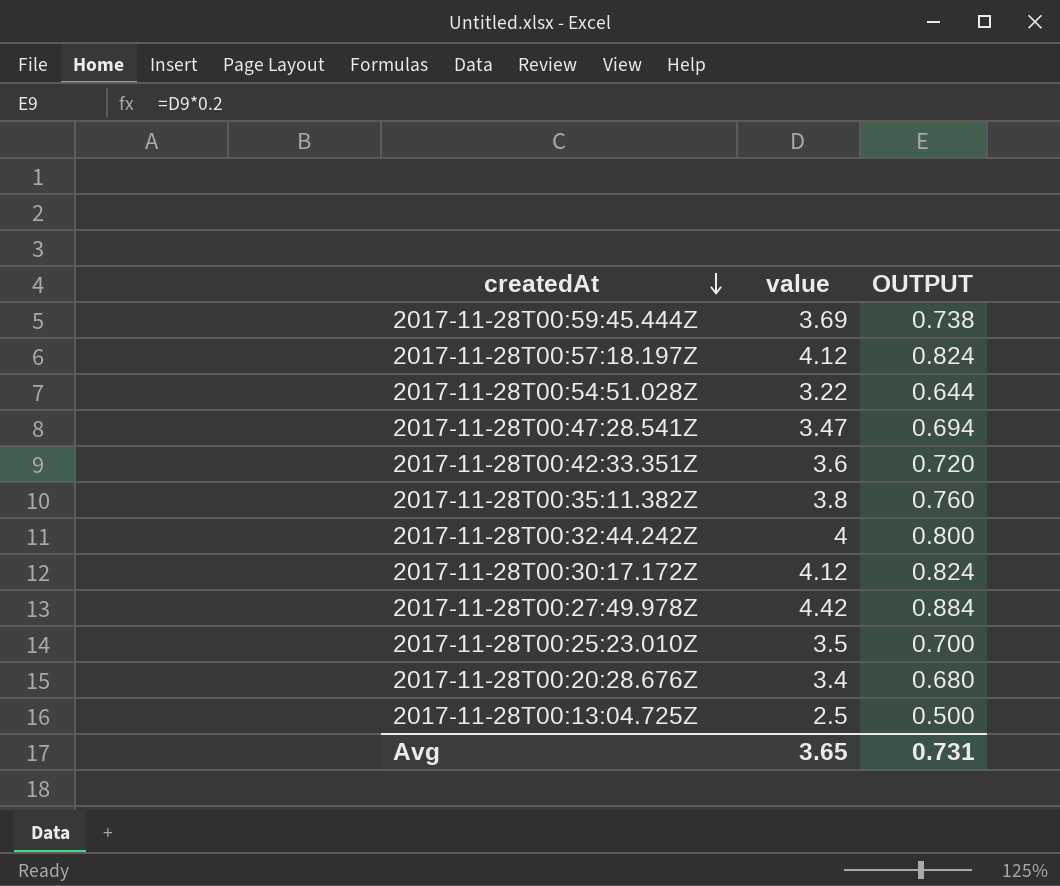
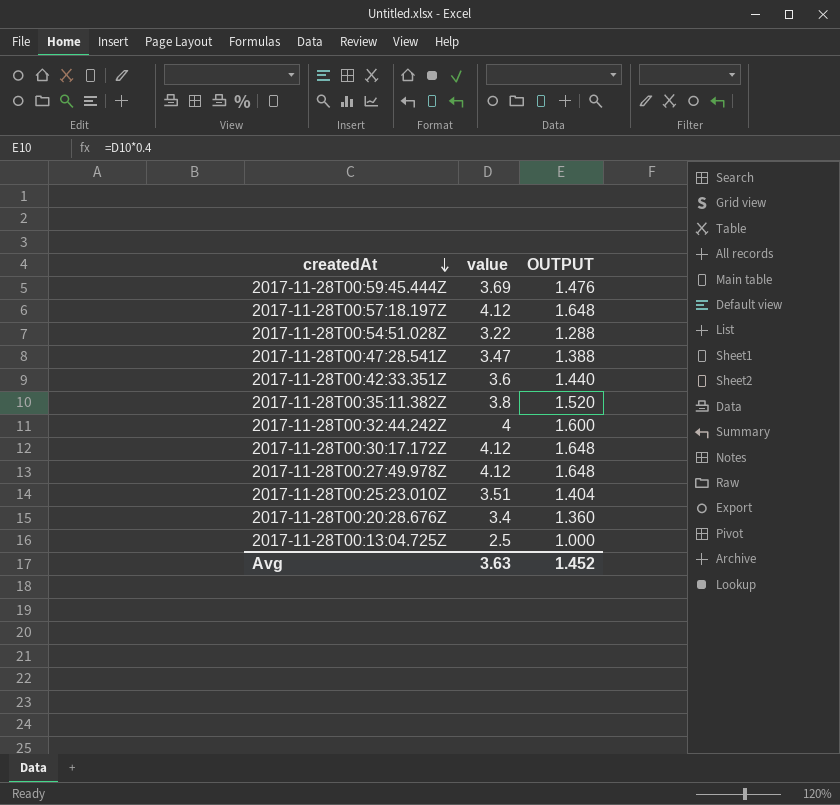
column OUTPUT | formula: [value] * 0.2 -> [value] * 0.4
2017-11-28T00:27:49.978Z | value: 4.42 -> 4.12
2017-11-28T00:25:23.010Z | value: 3.5 -> 3.51
Avg | value: 3.65 -> 3.63
Avg | OUTPUT: 0.731 -> 1.452

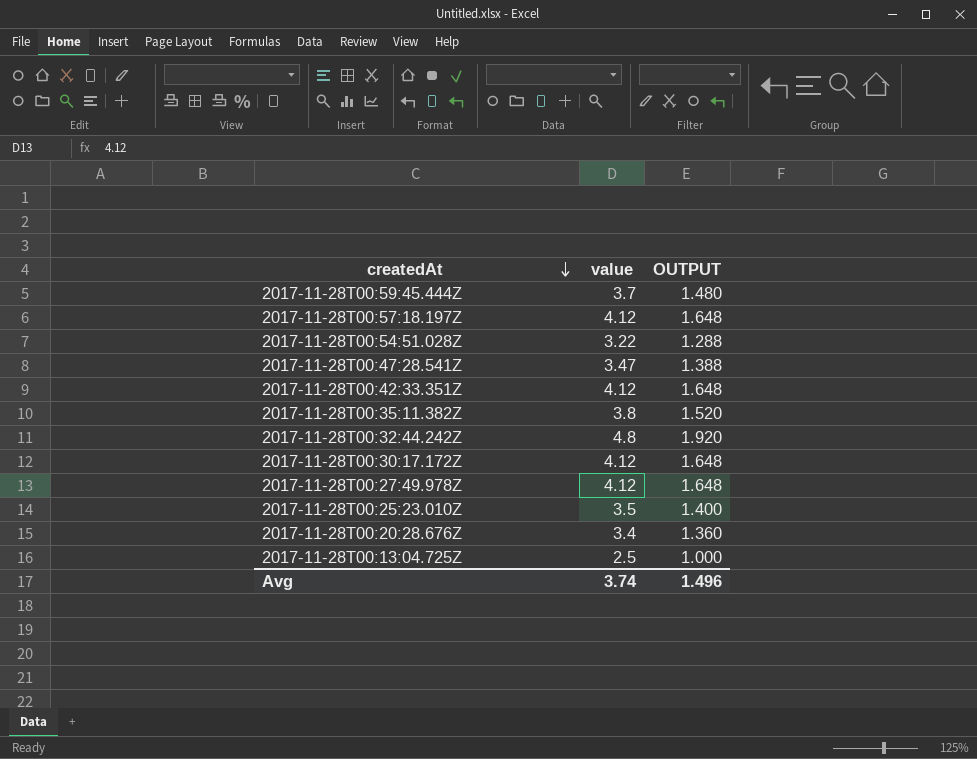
2017-11-28T00:59:45.444Z | value: 3.69 -> 3.7
2017-11-28T00:59:45.444Z | OUTPUT: 1.476 -> 1.480
2017-11-28T00:42:33.351Z | value: 3.6 -> 4.12
2017-11-28T00:42:33.351Z | OUTPUT: 1.440 -> 1.648
2017-11-28T00:32:44.242Z | value: 4 -> 4.8
2017-11-28T00:32:44.242Z | OUTPUT: 1.600 -> 1.920
2017-11-28T00:25:23.010Z | value: 3.51 -> 3.5
2017-11-28T00:25:23.010Z | OUTPUT: 1.404 -> 1.400
Avg | value: 3.63 -> 3.74
Avg | OUTPUT: 1.452 -> 1.496

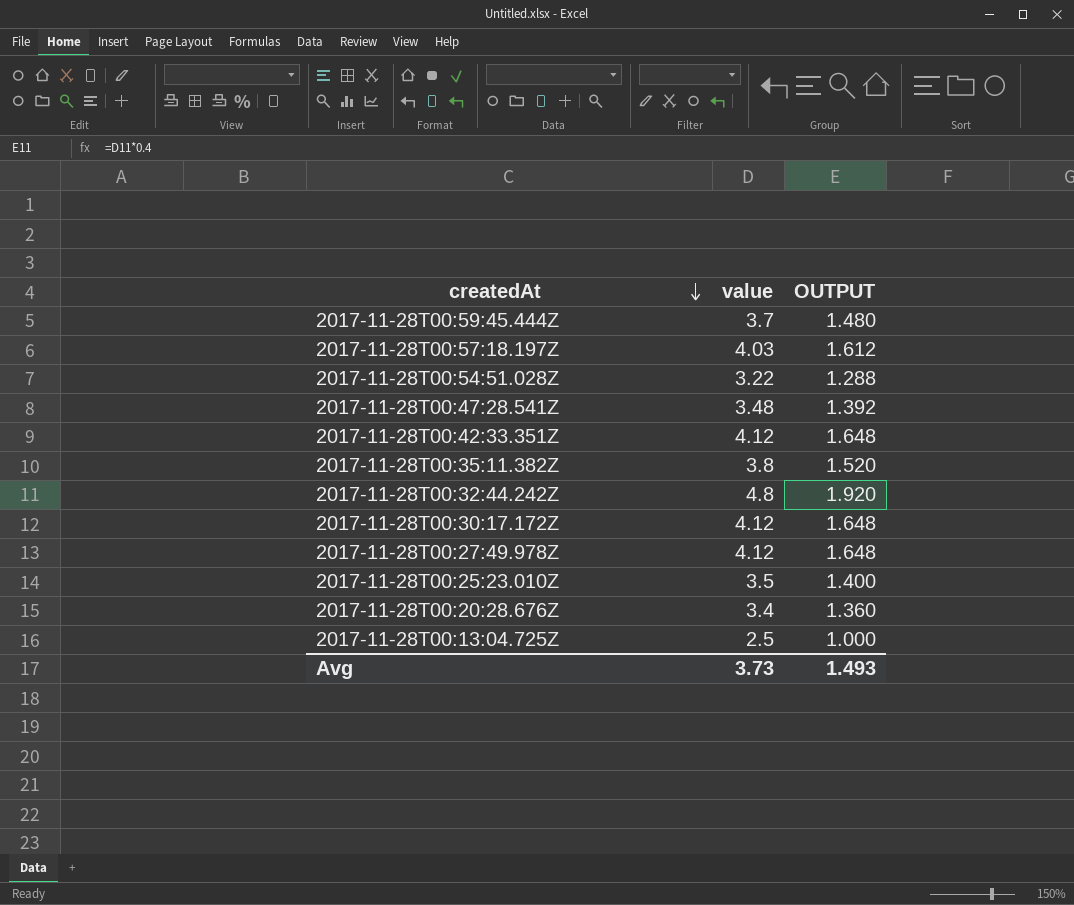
2017-11-28T00:57:18.197Z | value: 4.12 -> 4.03
2017-11-28T00:57:18.197Z | OUTPUT: 1.648 -> 1.612
2017-11-28T00:47:28.541Z | value: 3.47 -> 3.48
2017-11-28T00:47:28.541Z | OUTPUT: 1.388 -> 1.392
Avg | value: 3.74 -> 3.73
Avg | OUTPUT: 1.496 -> 1.493

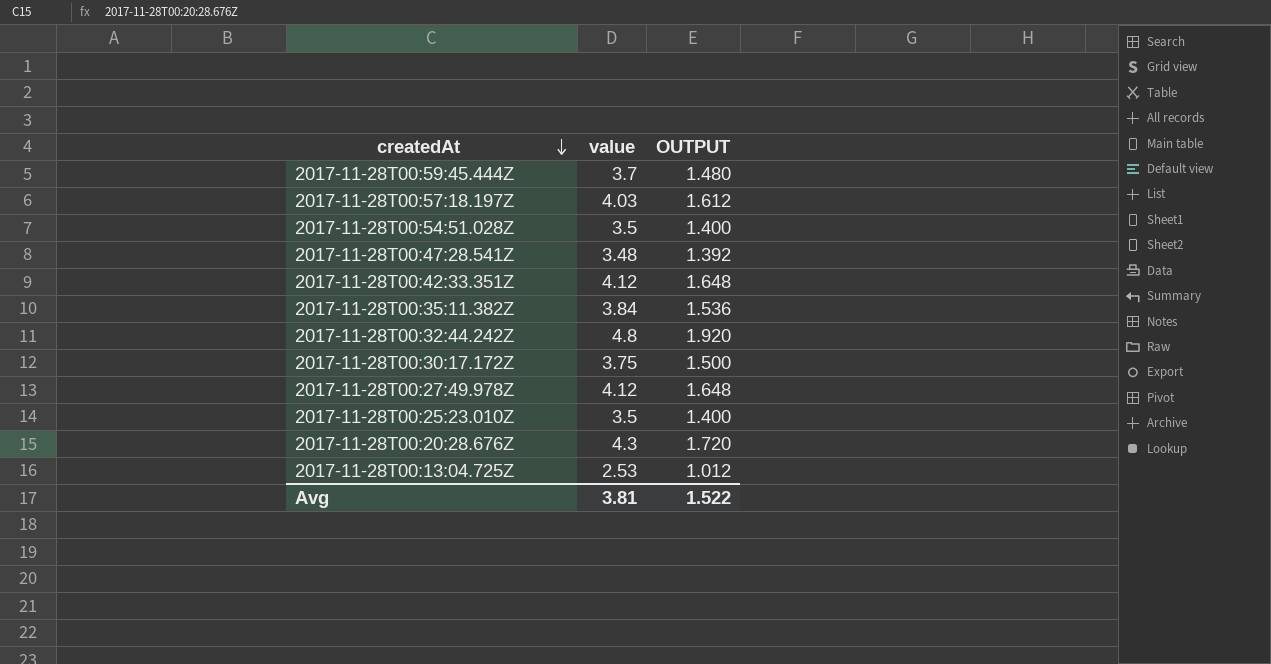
2017-11-28T00:54:51.028Z | value: 3.22 -> 3.5
2017-11-28T00:54:51.028Z | OUTPUT: 1.288 -> 1.400
2017-11-28T00:35:11.382Z | value: 3.8 -> 3.84
2017-11-28T00:35:11.382Z | OUTPUT: 1.520 -> 1.536
2017-11-28T00:30:17.172Z | value: 4.12 -> 3.75
2017-11-28T00:30:17.172Z | OUTPUT: 1.648 -> 1.500
2017-11-28T00:20:28.676Z | value: 3.4 -> 4.3
2017-11-28T00:20:28.676Z | OUTPUT: 1.360 -> 1.720
2017-11-28T00:13:04.725Z | value: 2.5 -> 2.53
2017-11-28T00:13:04.725Z | OUTPUT: 1.000 -> 1.012
Avg | value: 3.73 -> 3.81
Avg | OUTPUT: 1.493 -> 1.522

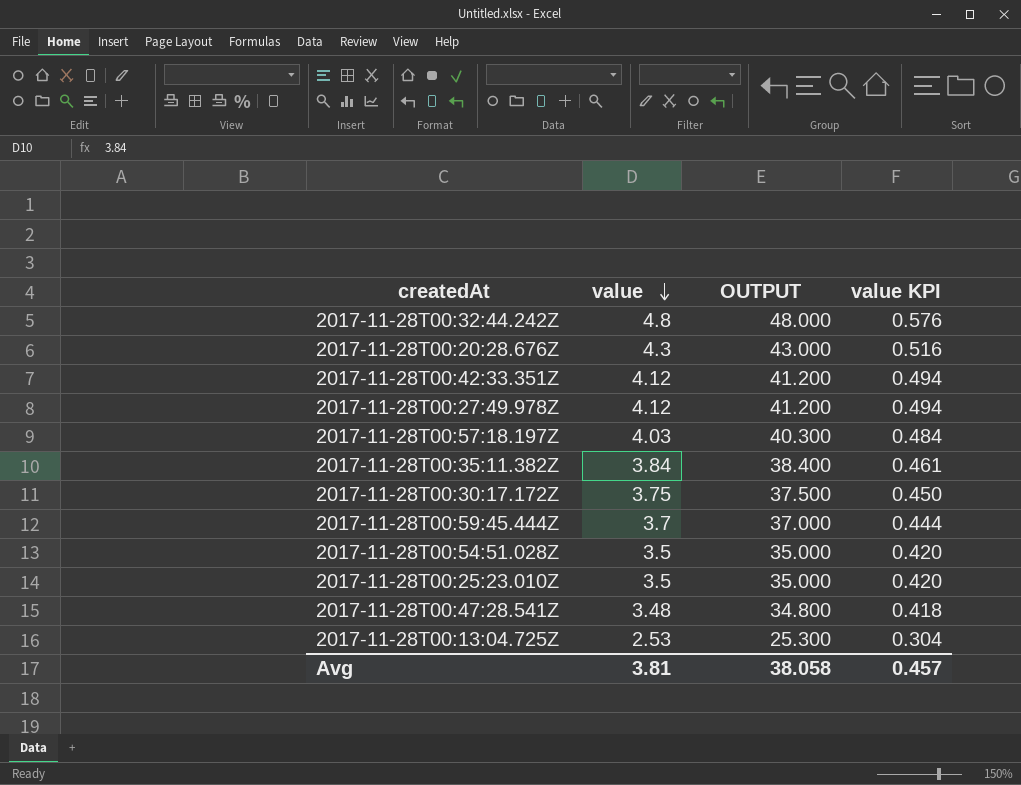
row order: createdAt descending -> value descending
column OUTPUT | formula: [value] * 0.4 -> [value] * 10
column value KPI | formula: none -> [value] * 0.12
Avg | OUTPUT: 1.522 -> 38.058

